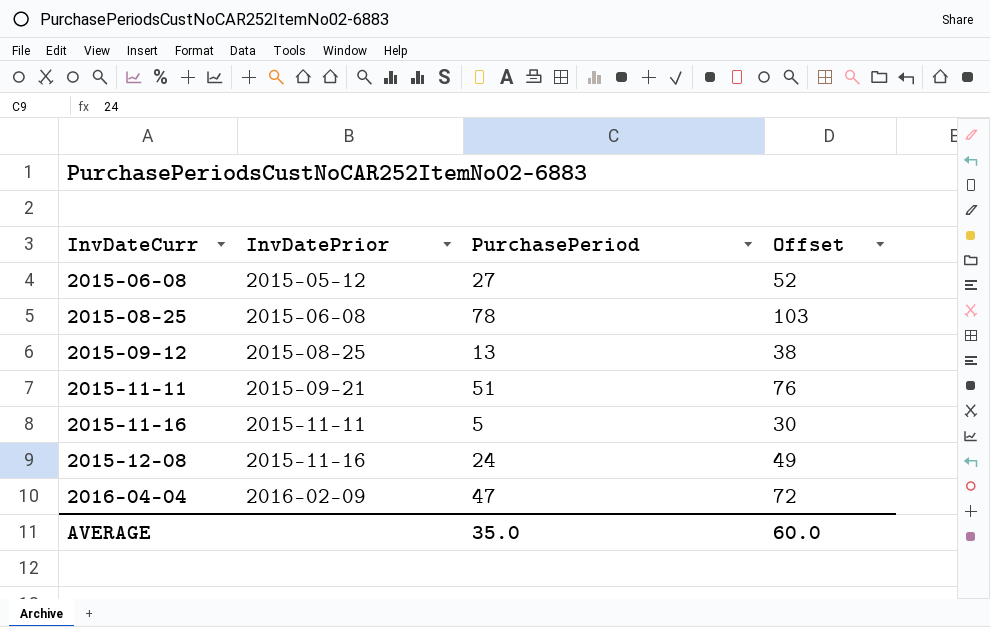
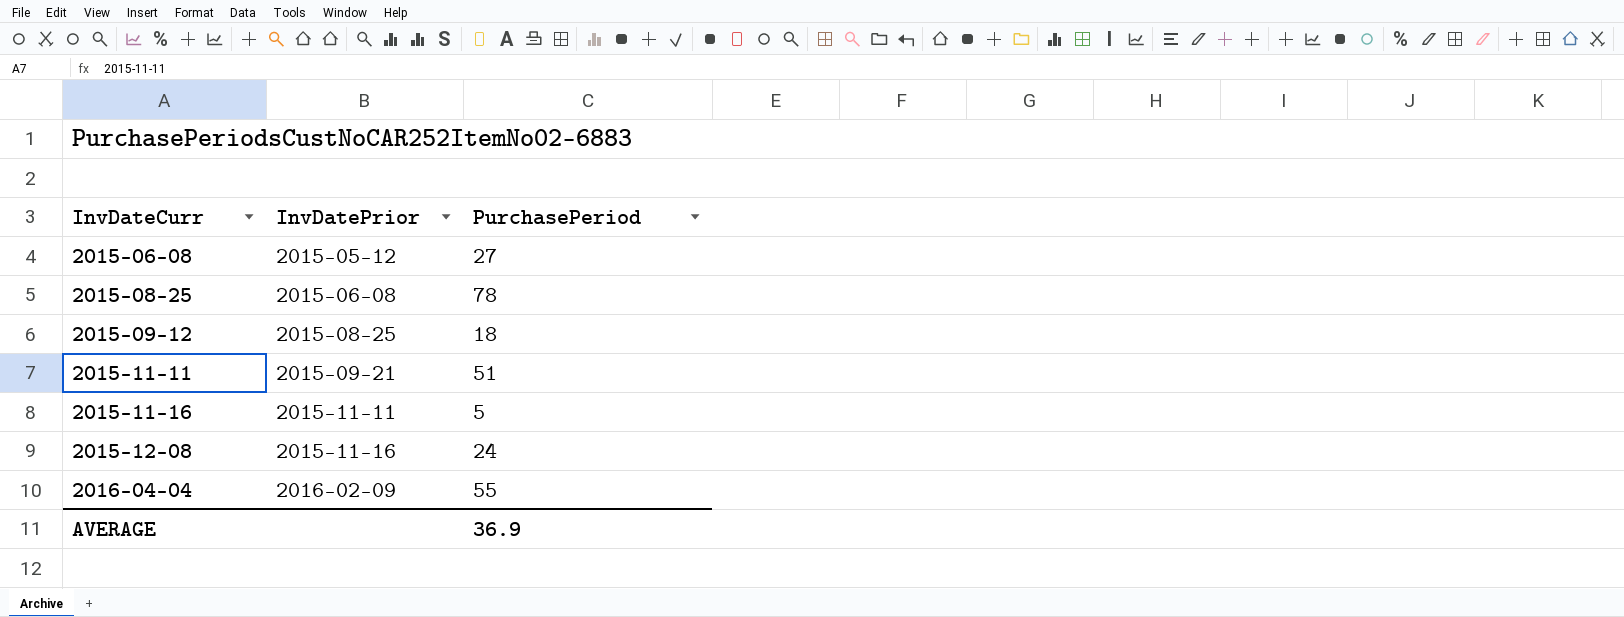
column Offset | formula: [PurchasePeriod] + 25 -> none
2015-09-12 | PurchasePeriod: 13 -> 18
2016-04-04 | PurchasePeriod: 47 -> 55
AVERAGE | PurchasePeriod: 35.0 -> 36.9

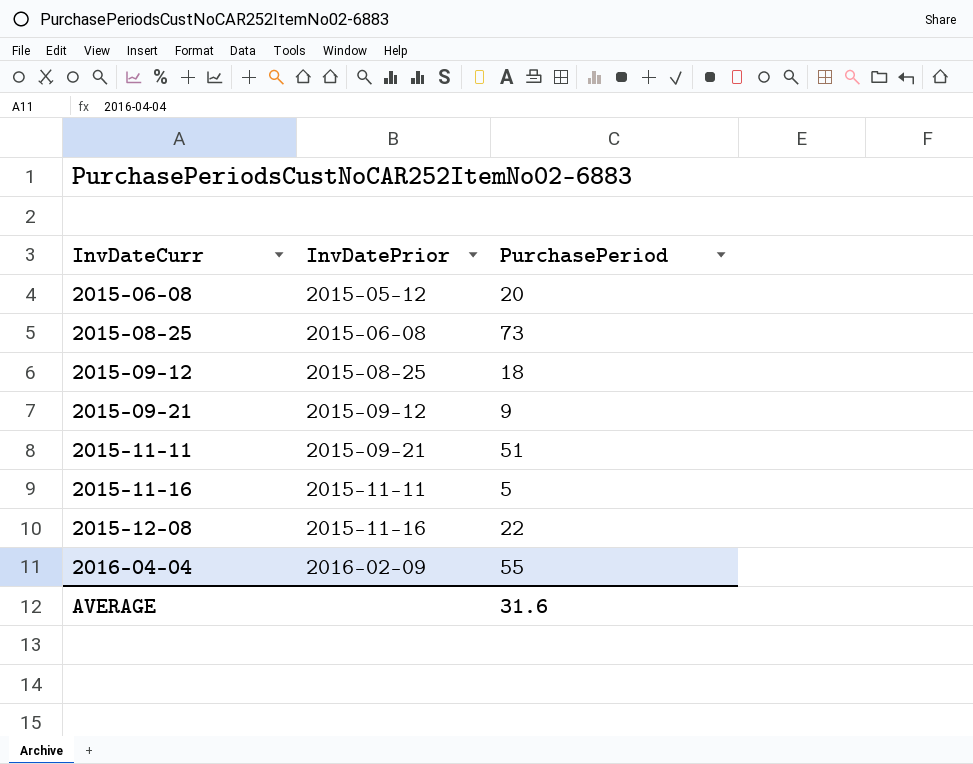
2015-06-08 | PurchasePeriod: 27 -> 20
2015-08-25 | PurchasePeriod: 78 -> 73
row 2015-09-21: none -> 2015-09-12 | 9
2015-12-08 | PurchasePeriod: 24 -> 22
AVERAGE | PurchasePeriod: 36.9 -> 31.6

